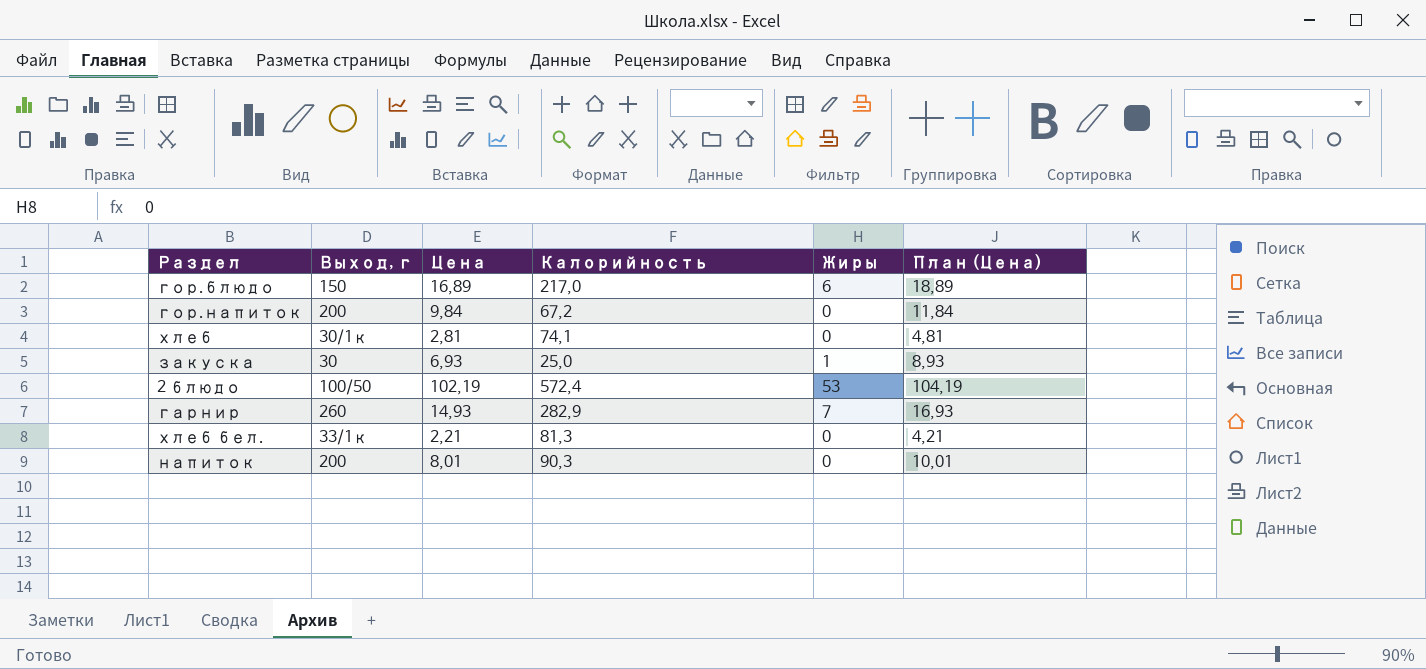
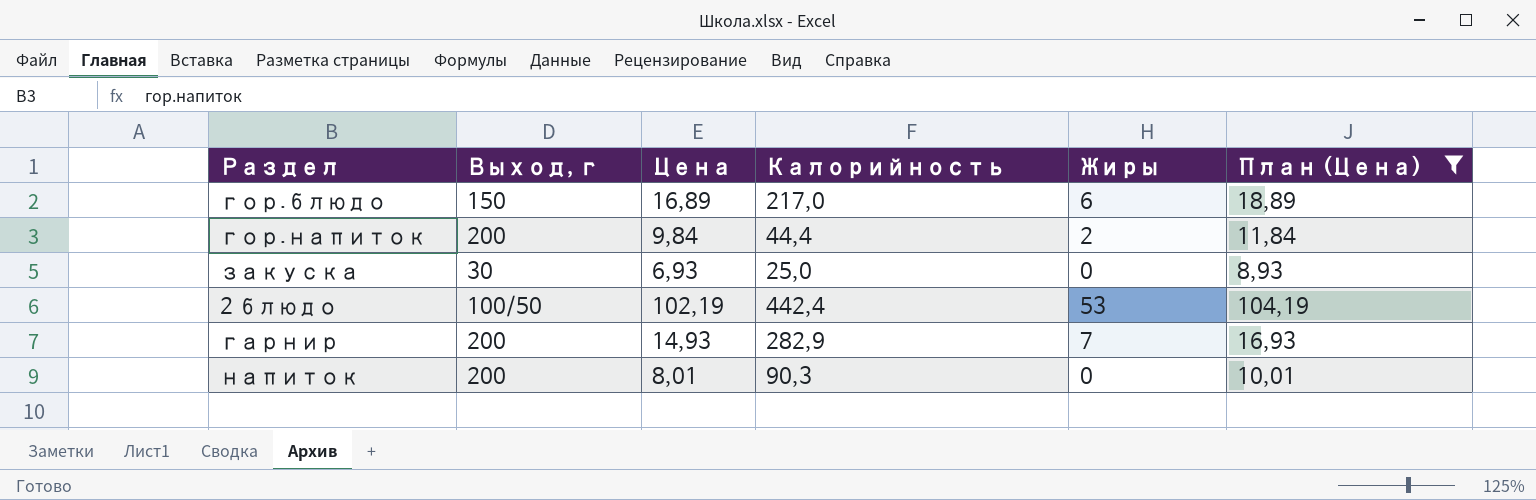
filter: none -> План (Цена) >= 8,93
гор.напиток | Калорийность: 67,2 -> 44,4
гор.напиток | Жиры: 0 -> 2
закуска | Жиры: 1 -> 0
2 блюдо | Калорийность: 572,4 -> 442,4
гарнир | Выход, г: 260 -> 200

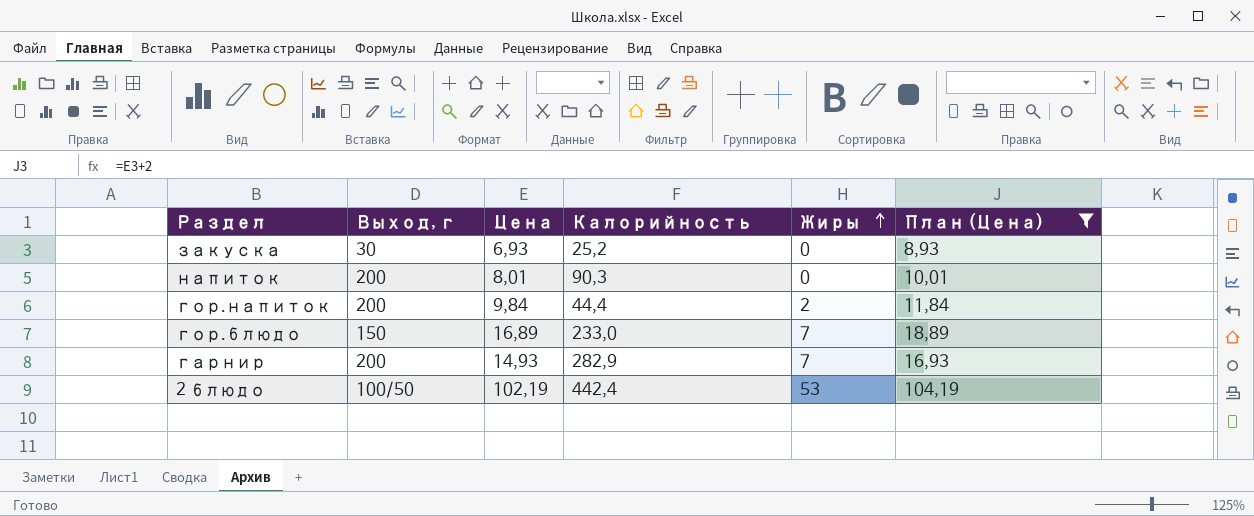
row order: none -> Жиры ascending
закуска | Калорийность: 25,0 -> 25,2
гор.блюдо | Калорийность: 217,0 -> 233,0
гор.блюдо | Жиры: 6 -> 7

